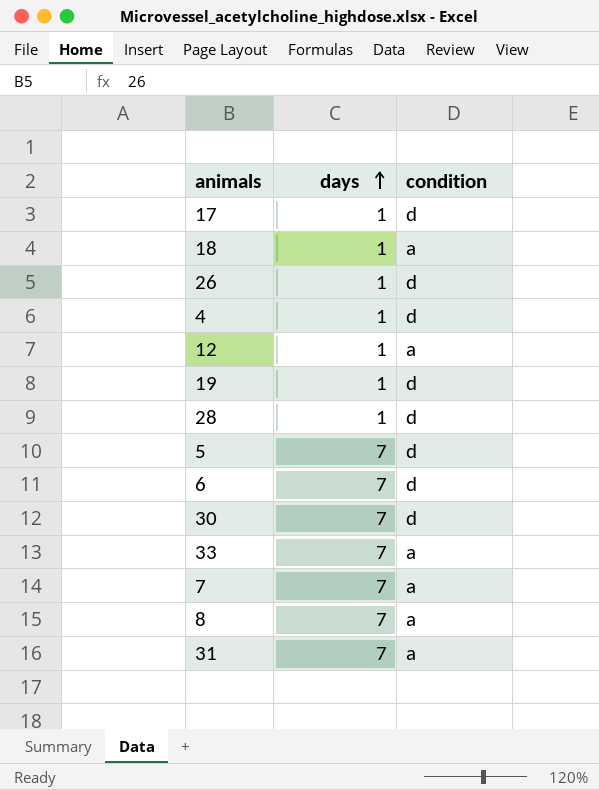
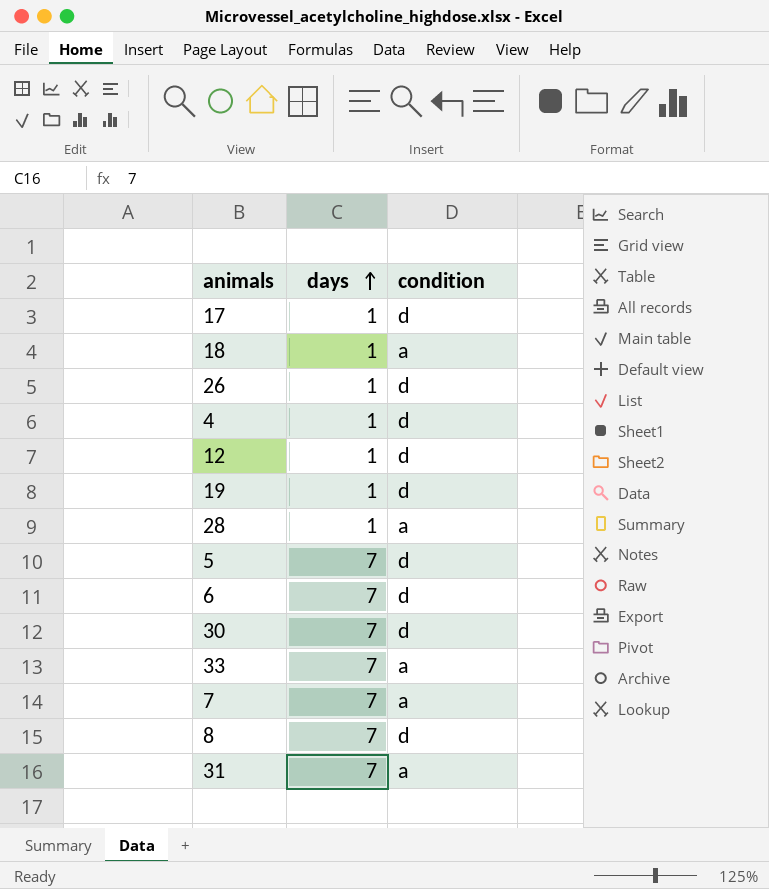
12 | condition: a -> d
28 | condition: d -> a
8 | condition: a -> d

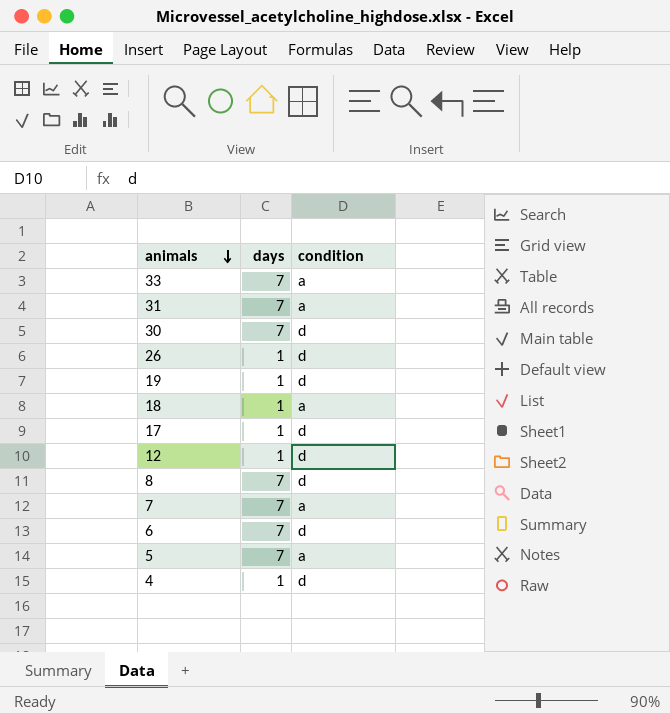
row order: days ascending -> animals descending
row 28: 1 | a -> none
5 | condition: d -> a

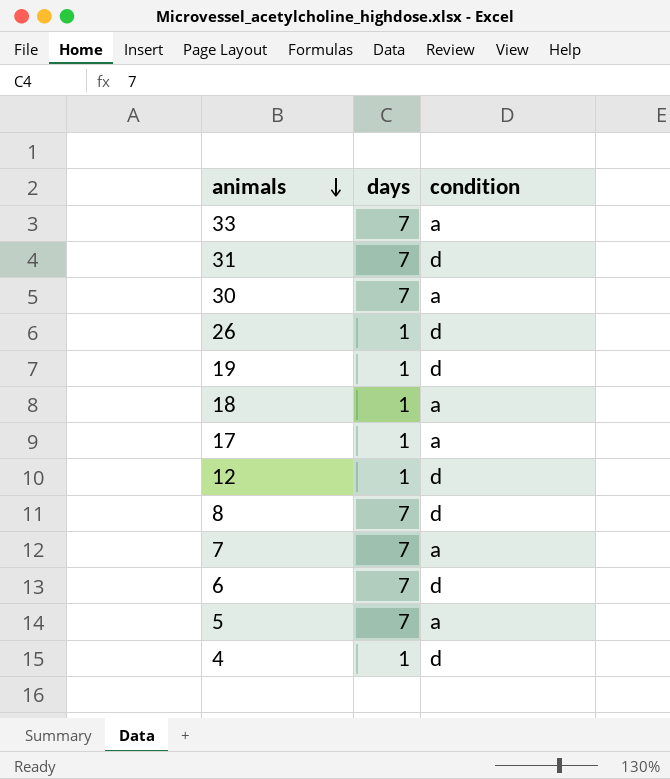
31 | condition: a -> d
30 | condition: d -> a
17 | condition: d -> a

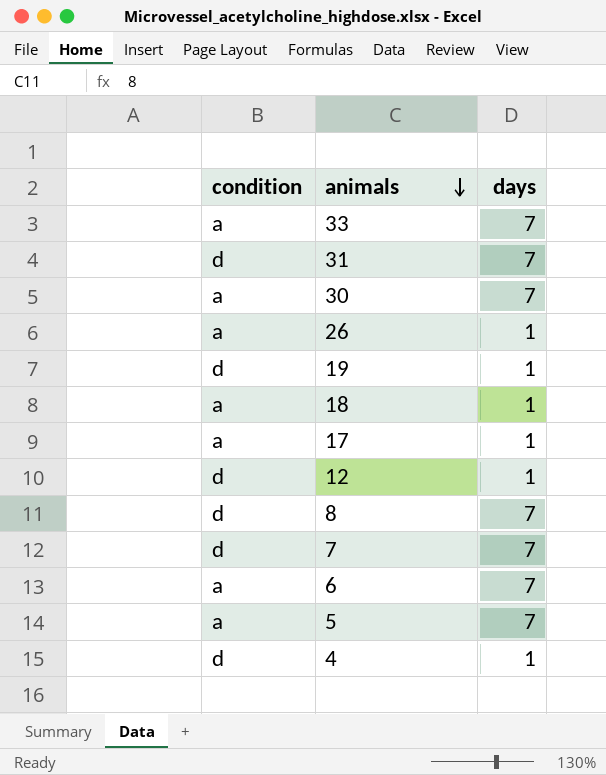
column condition | position: 3 -> 1
26 | condition: d -> a
7 | condition: a -> d
6 | condition: d -> a

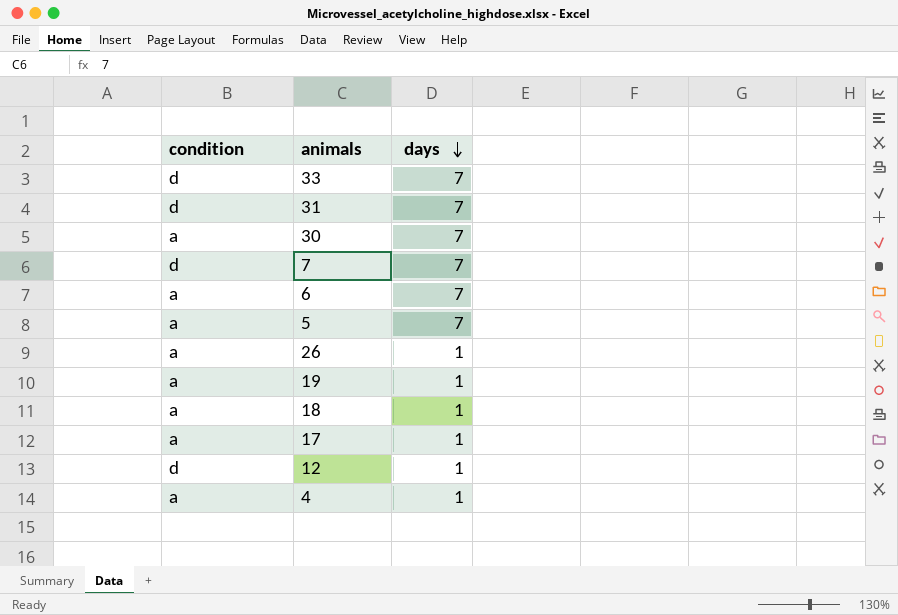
row order: animals descending -> days descending
row 8: d | 7 -> none
33 | condition: a -> d
19 | condition: d -> a
4 | condition: d -> a

